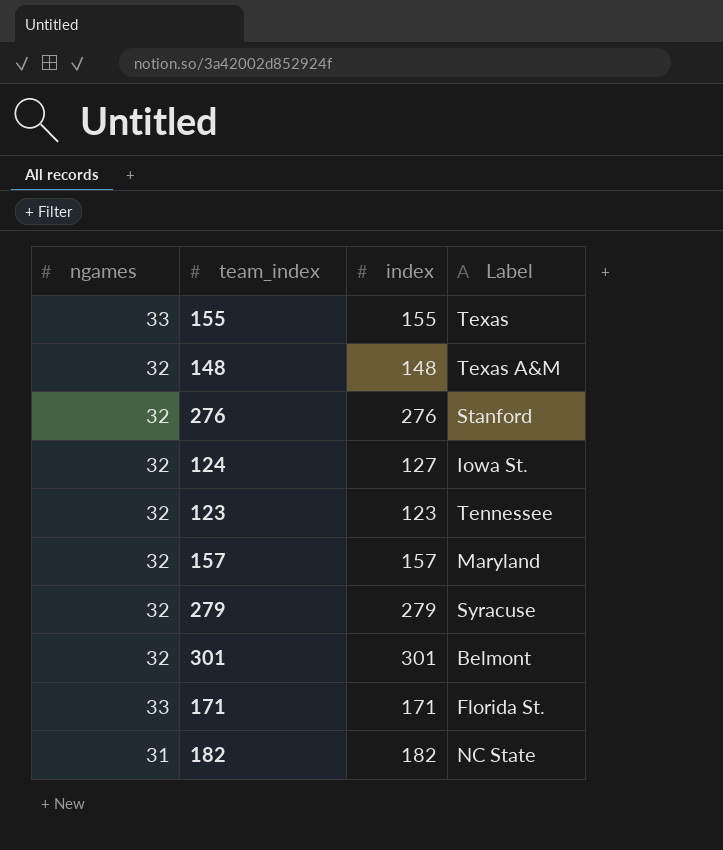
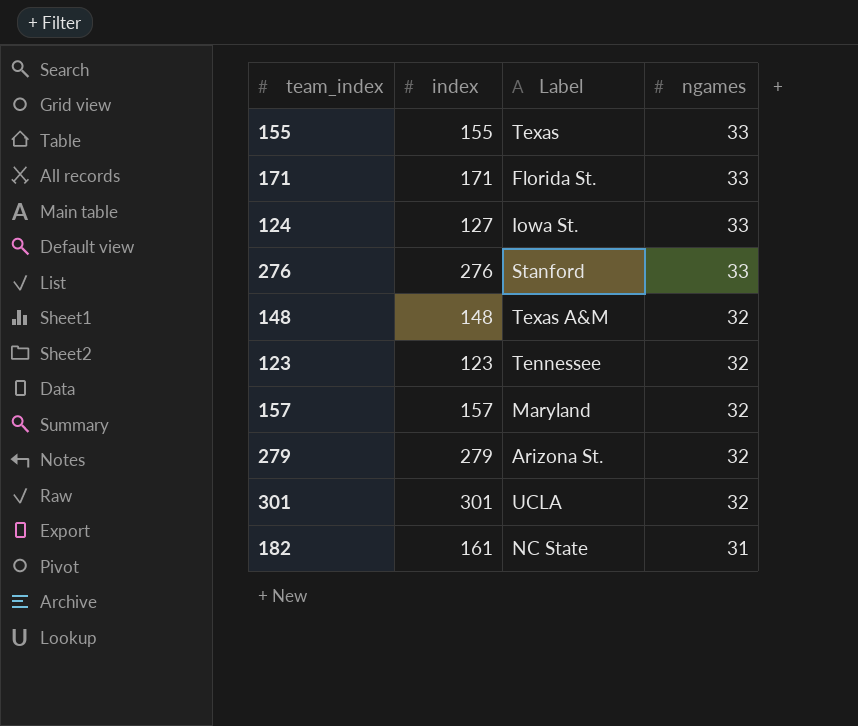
row order: none -> ngames descending
column ngames | position: 1 -> 4
124 | ngames: 32 -> 33
276 | ngames: 32 -> 33
279 | Label: Syracuse -> Arizona St.
301 | Label: Belmont -> UCLA
182 | index: 182 -> 161

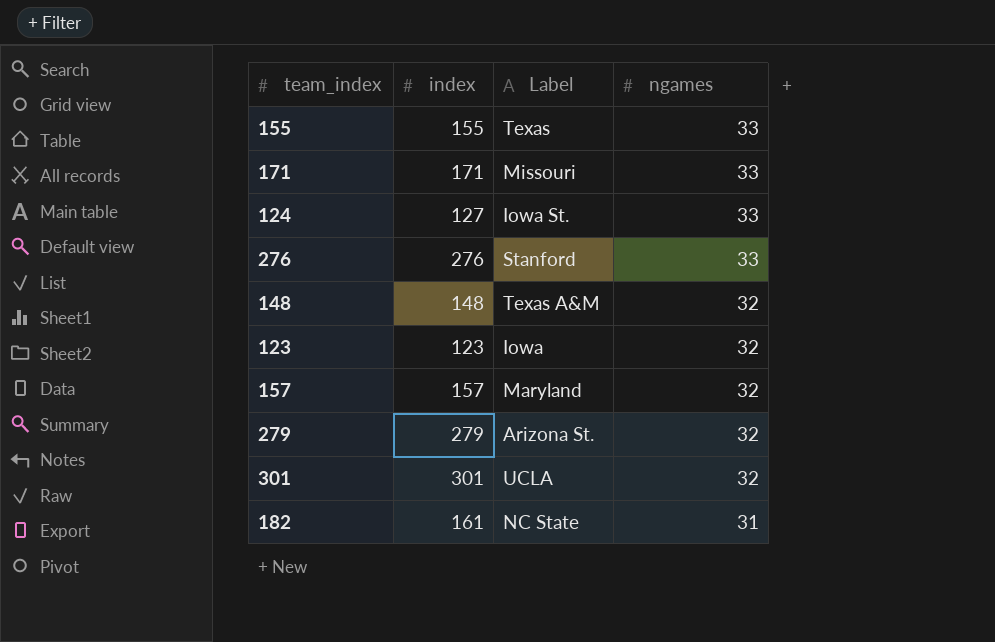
171 | Label: Florida St. -> Missouri
123 | Label: Tennessee -> Iowa

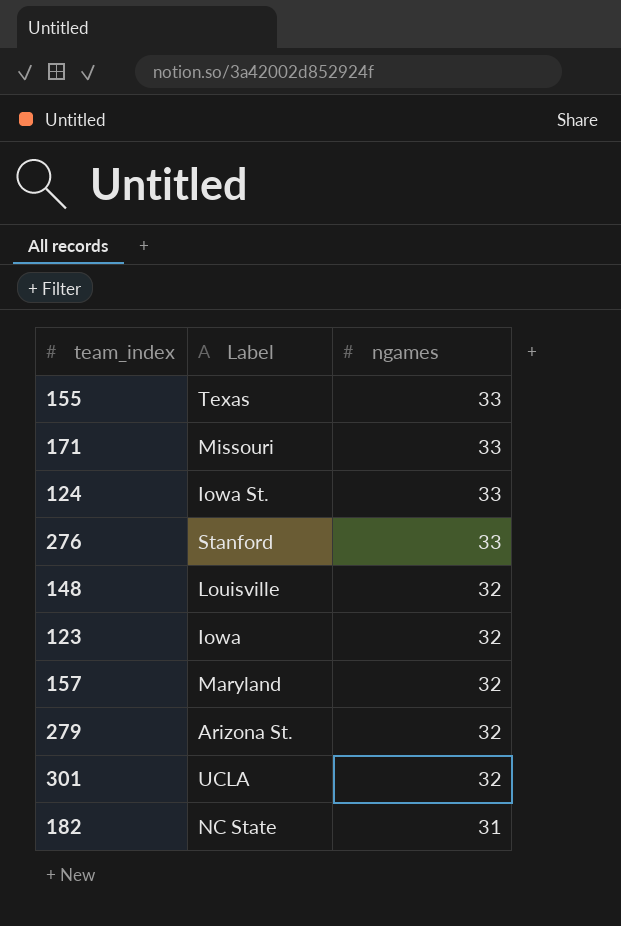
column index | position: 2 -> none
148 | Label: Texas A&M -> Louisville

